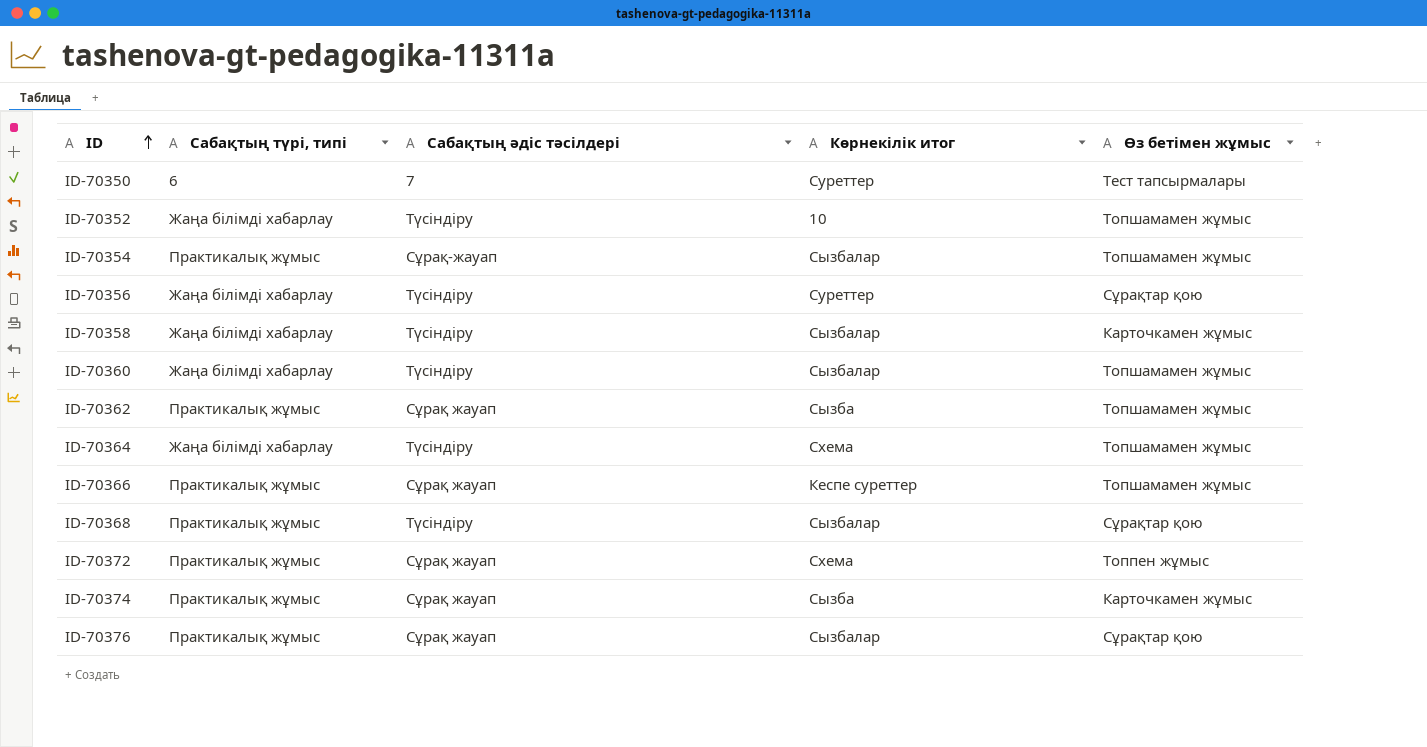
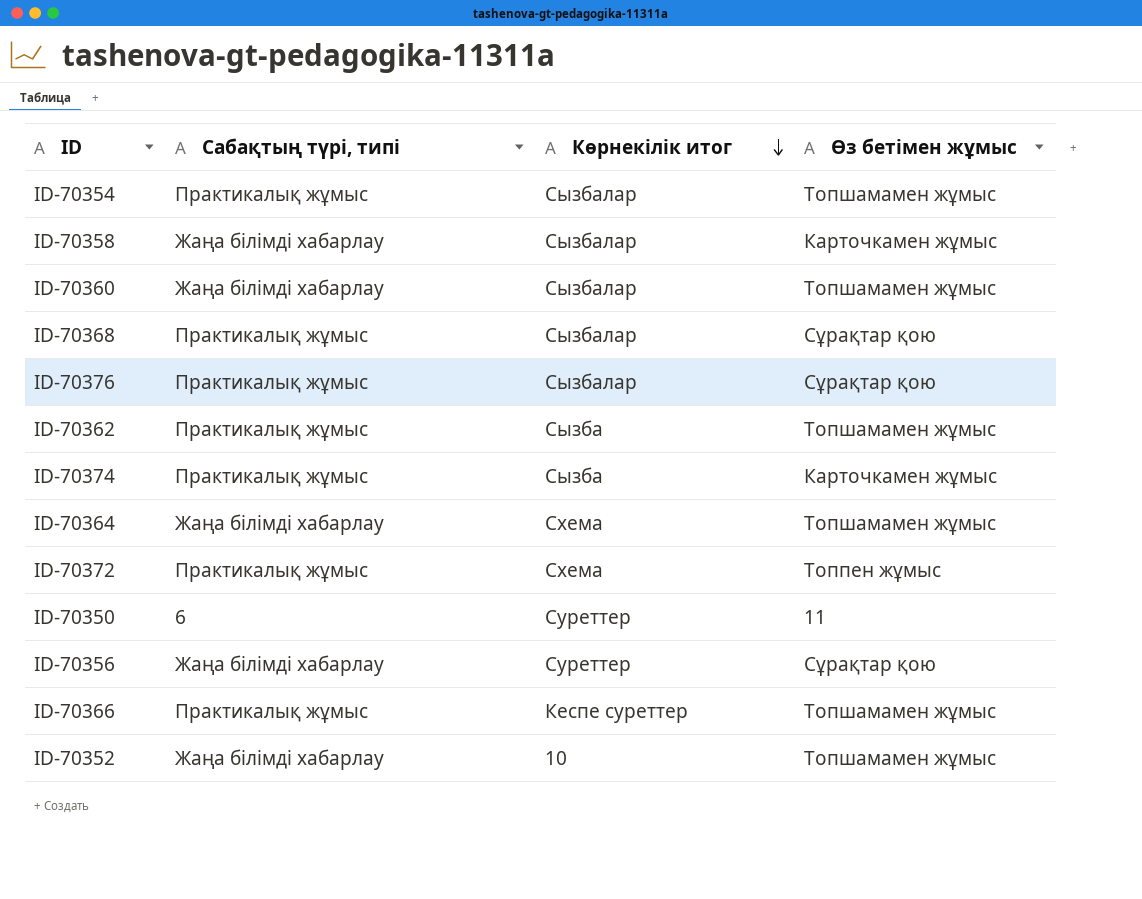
row order: ID ascending -> Көрнекілік итог descending
column Сабақтың әдіс тәсілдері | position: 3 -> none
ID-70350 | Өз бетімен жұмыс: Тест тапсырмалары -> 11

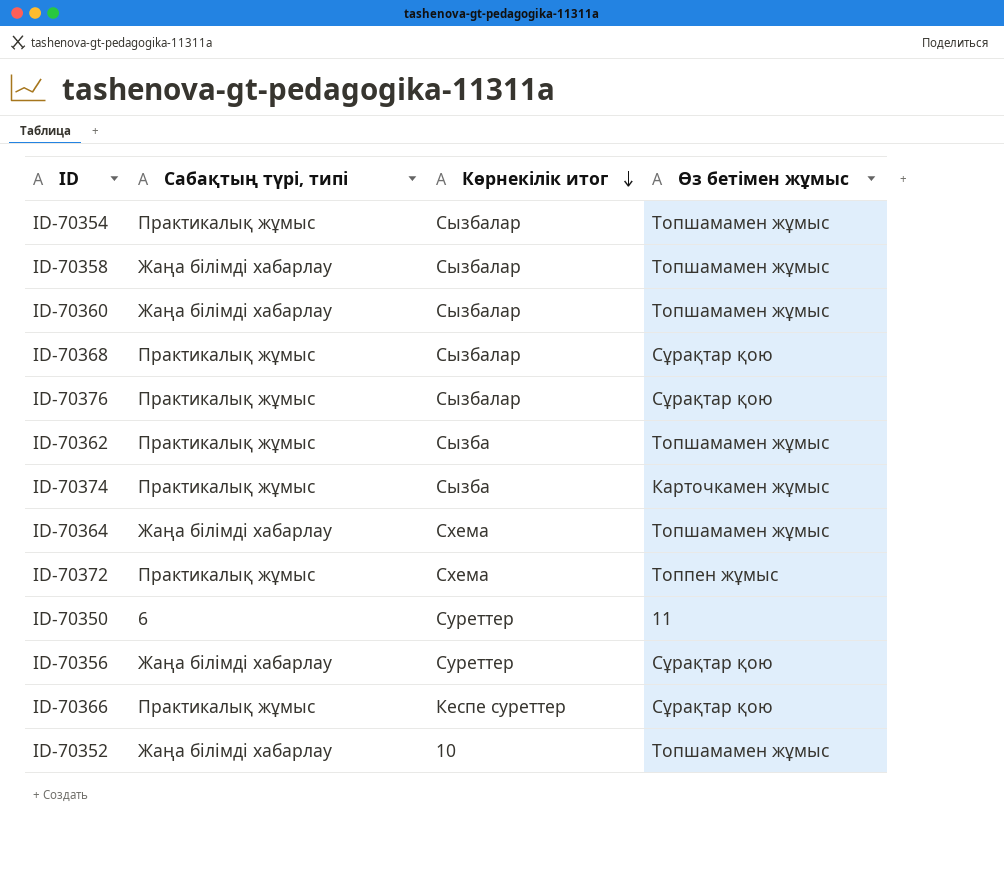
ID-70358 | Өз бетімен жұмыс: Карточкамен жұмыс -> Топшамамен жұмыс
ID-70366 | Өз бетімен жұмыс: Топшамамен жұмыс -> Сұрақтар қою

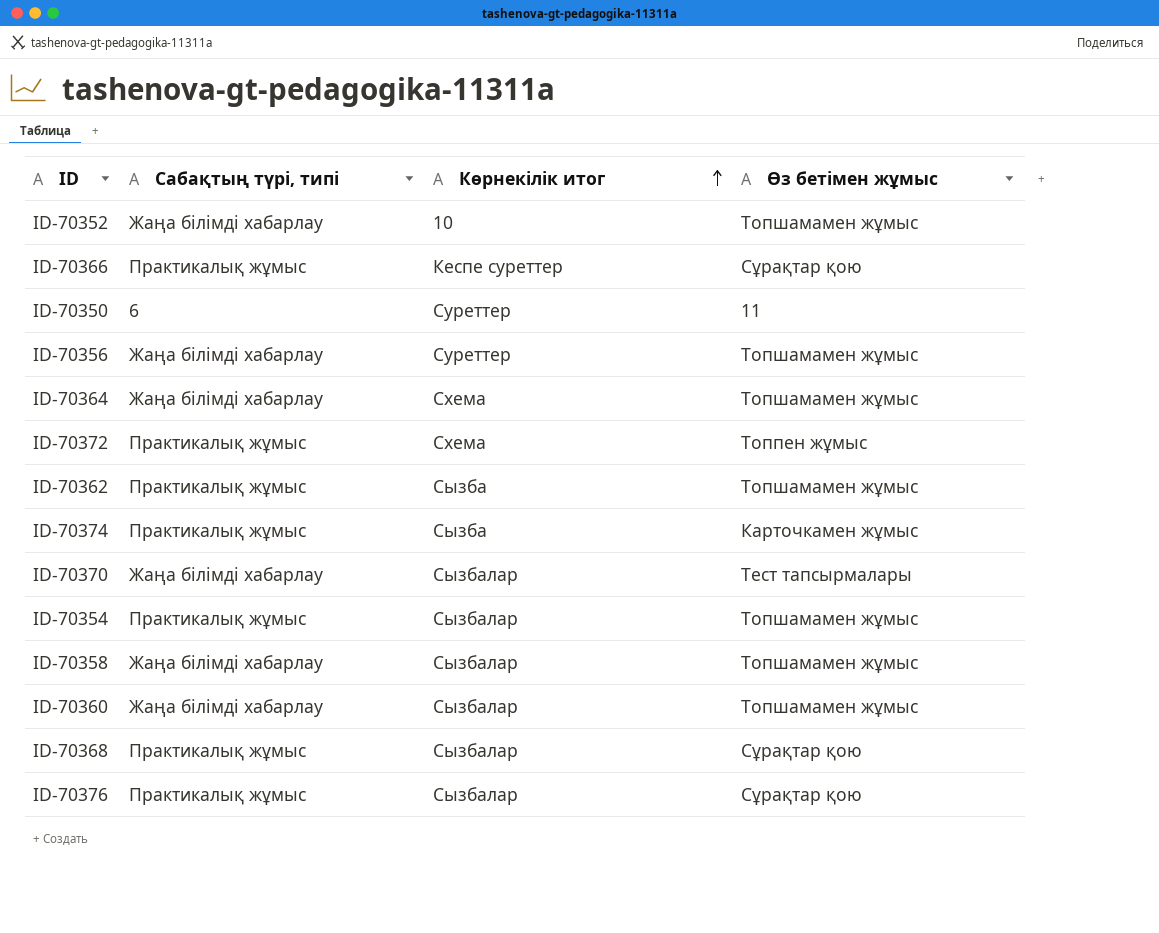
row order: Көрнекілік итог descending -> Көрнекілік итог ascending
ID-70356 | Өз бетімен жұмыс: Сұрақтар қою -> Топшамамен жұмыс
row ID-70370: none -> Жаңа білімді хабарлау | Сызбалар | Тест тапсырмалары

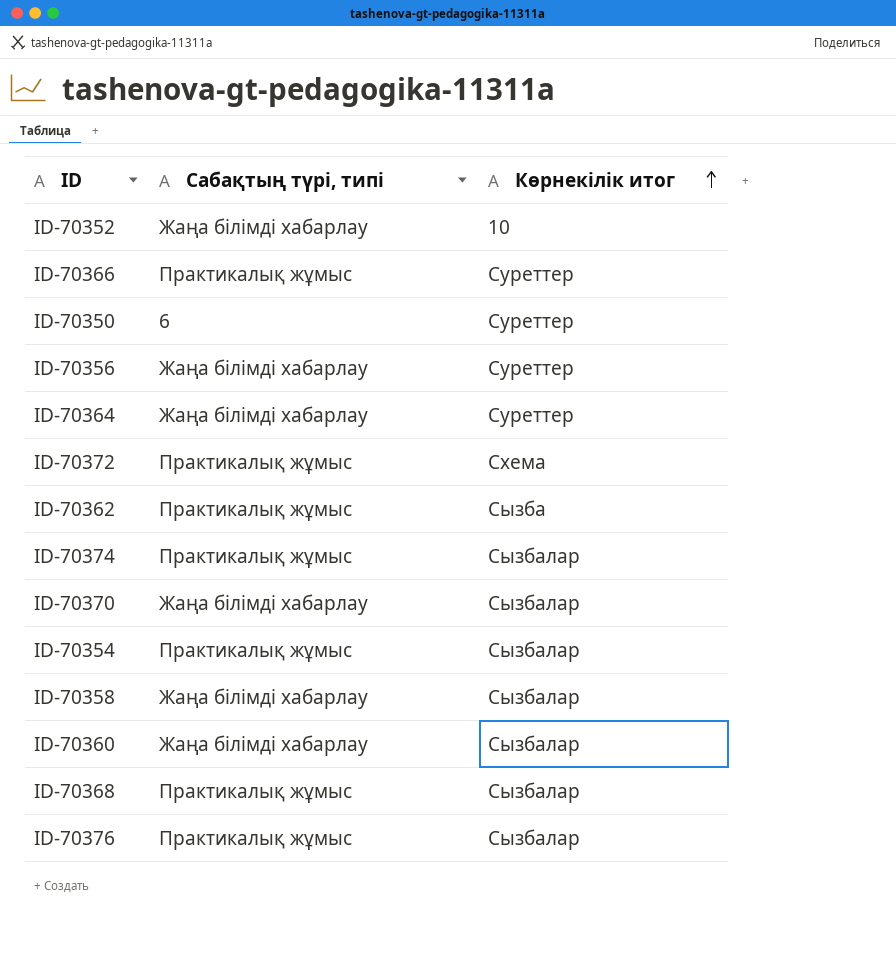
column Өз бетімен жұмыс | position: 4 -> none
ID-70366 | Көрнекілік итог: Кеспе суреттер -> Суреттер
ID-70364 | Көрнекілік итог: Схема -> Суреттер
ID-70374 | Көрнекілік итог: Сызба -> Сызбалар

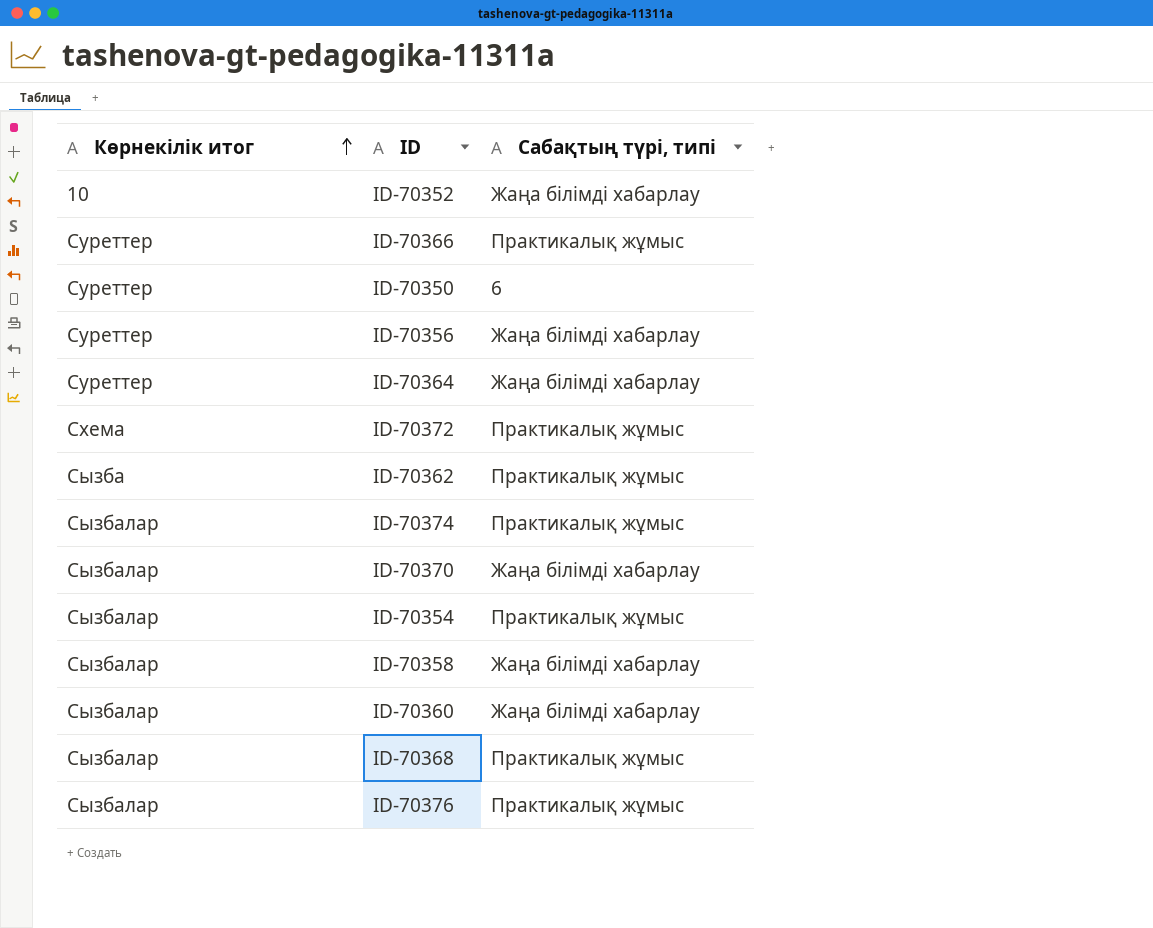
column Көрнекілік итог | position: 3 -> 1

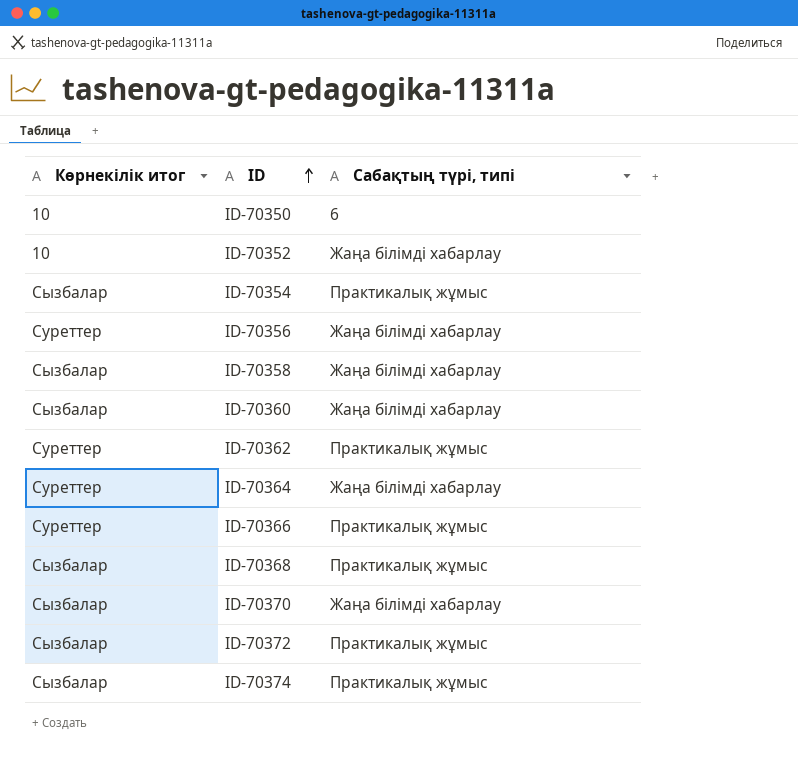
row order: Көрнекілік итог ascending -> ID ascending
row ID-70376: Сызбалар | Практикалық жұмыс -> none
ID-70350 | Көрнекілік итог: Суреттер -> 10
ID-70362 | Көрнекілік итог: Сызба -> Суреттер
ID-70372 | Көрнекілік итог: Схема -> Сызбалар

